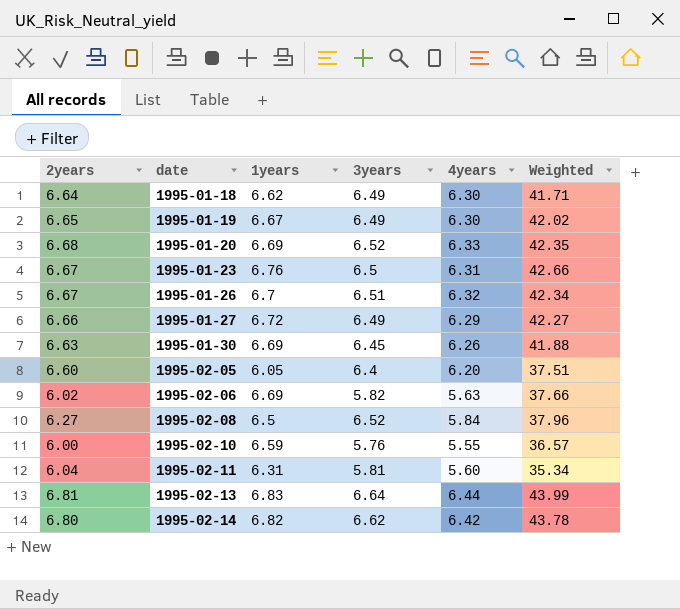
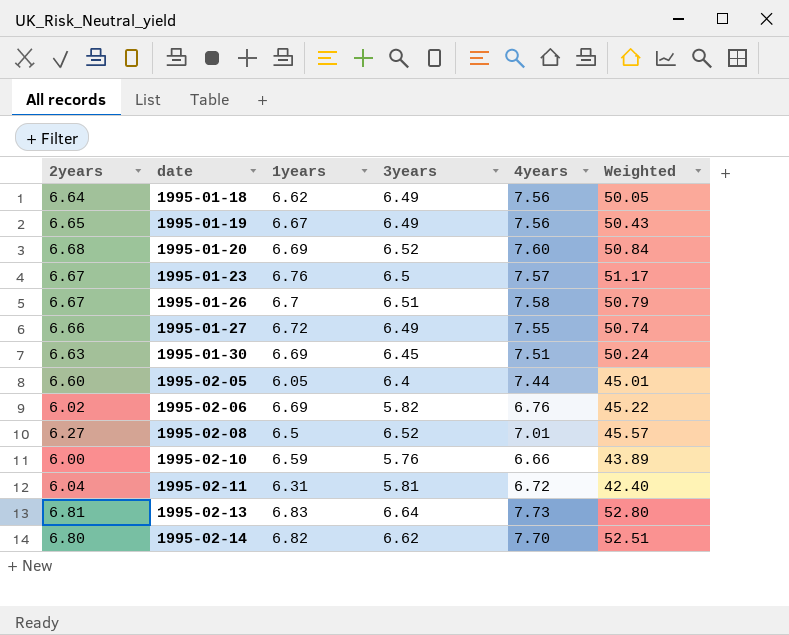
1995-01-18 | 4years: 6.30 -> 7.56
1995-01-18 | Weighted: 41.71 -> 50.05
1995-01-19 | 4years: 6.30 -> 7.56
1995-01-19 | Weighted: 42.02 -> 50.43
1995-01-20 | 4years: 6.33 -> 7.60
1995-01-20 | Weighted: 42.35 -> 50.84
1995-01-23 | 4years: 6.31 -> 7.57
1995-01-23 | Weighted: 42.66 -> 51.17
1995-01-26 | 4years: 6.32 -> 7.58
1995-01-26 | Weighted: 42.34 -> 50.79
1995-01-27 | 4years: 6.29 -> 7.55
1995-01-27 | Weighted: 42.27 -> 50.74
1995-01-30 | 4years: 6.26 -> 7.51
1995-01-30 | Weighted: 41.88 -> 50.24
1995-02-05 | 4years: 6.20 -> 7.44
1995-02-05 | Weighted: 37.51 -> 45.01
1995-02-06 | 4years: 5.63 -> 6.76
1995-02-06 | Weighted: 37.66 -> 45.22
1995-02-08 | 4years: 5.84 -> 7.01
1995-02-08 | Weighted: 37.96 -> 45.57
1995-02-10 | 4years: 5.55 -> 6.66
1995-02-10 | Weighted: 36.57 -> 43.89
1995-02-11 | 4years: 5.60 -> 6.72
1995-02-11 | Weighted: 35.34 -> 42.40
1995-02-13 | 4years: 6.44 -> 7.73
1995-02-13 | Weighted: 43.99 -> 52.80
1995-02-14 | 4years: 6.42 -> 7.70
1995-02-14 | Weighted: 43.78 -> 52.51

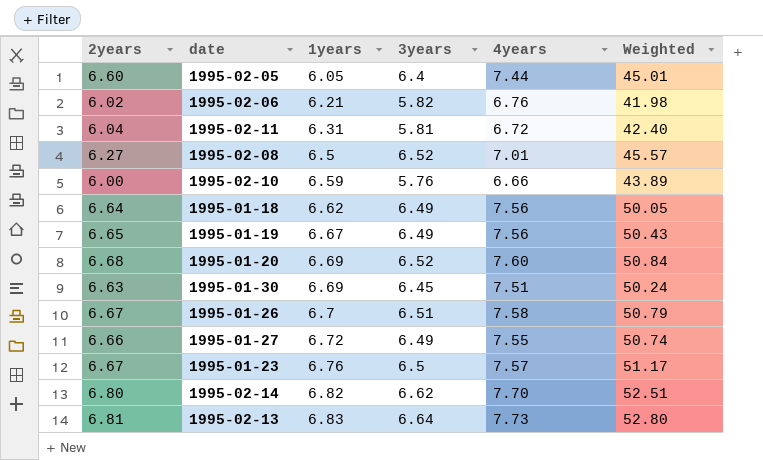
row order: date ascending -> 1years ascending
1995-02-06 | 1years: 6.69 -> 6.21
1995-02-06 | Weighted: 45.22 -> 41.98

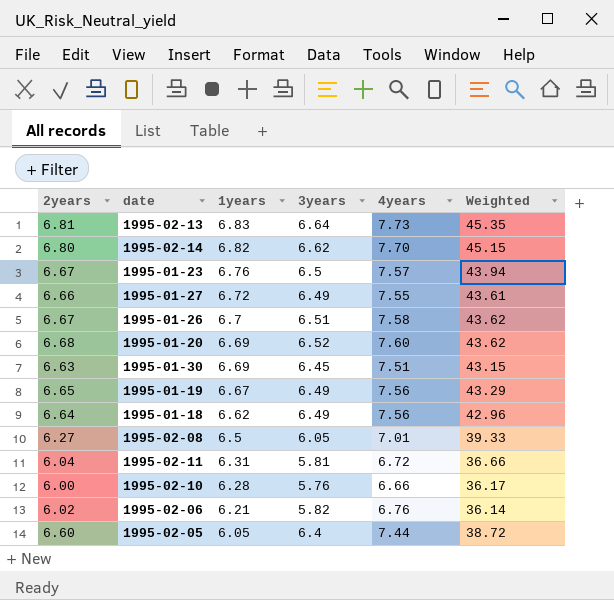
row order: 1years ascending -> 1years descending
column Weighted | formula: [1years] * [4years] -> [1years] * [3years]
1995-02-08 | 3years: 6.52 -> 6.05
1995-02-10 | 1years: 6.59 -> 6.28

